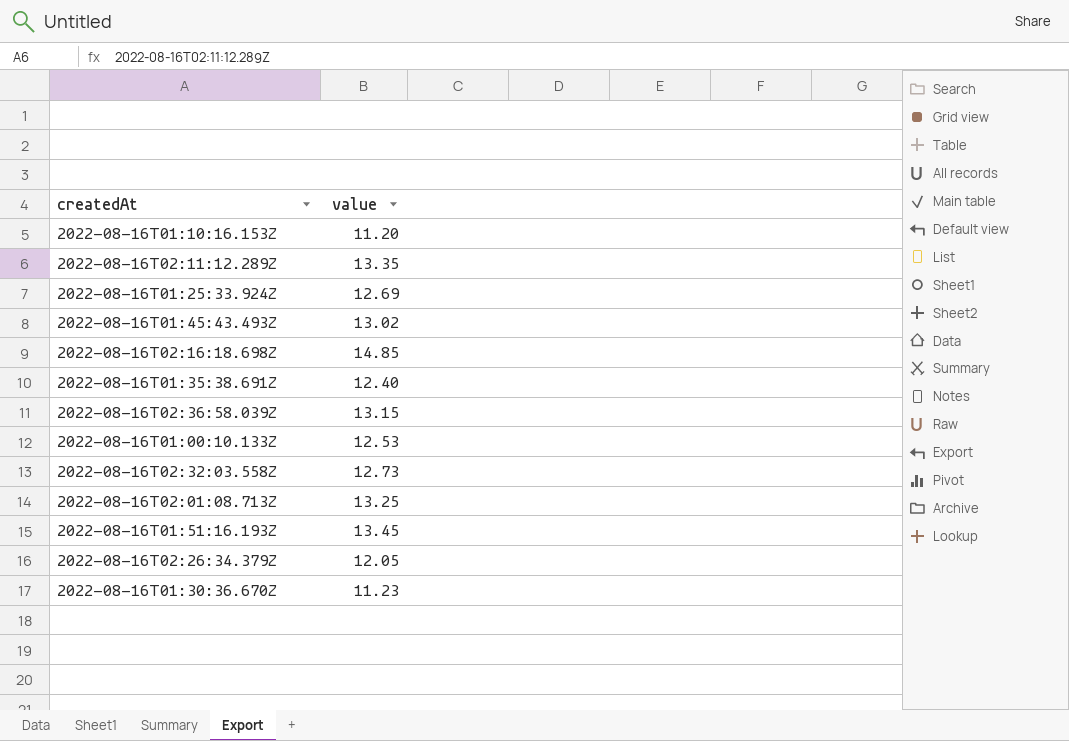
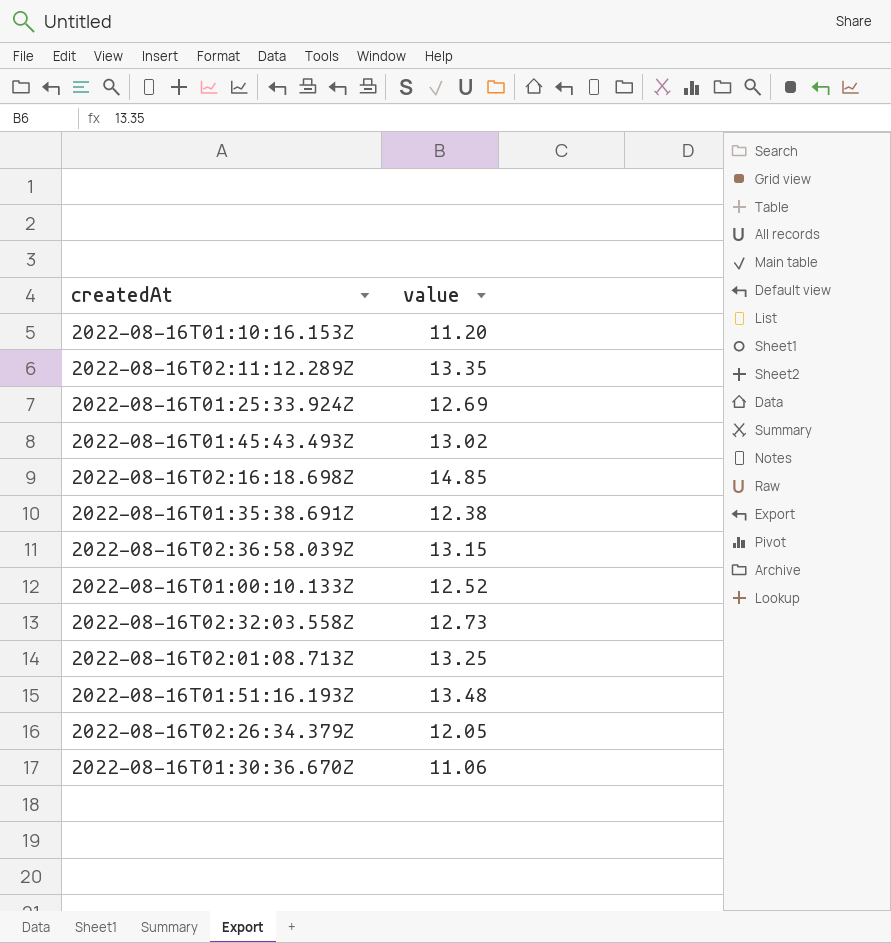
2022-08-16T01:35:38.691Z | value: 12.40 -> 12.38
2022-08-16T01:00:10.133Z | value: 12.53 -> 12.52
2022-08-16T01:51:16.193Z | value: 13.45 -> 13.48
2022-08-16T01:30:36.670Z | value: 11.23 -> 11.06

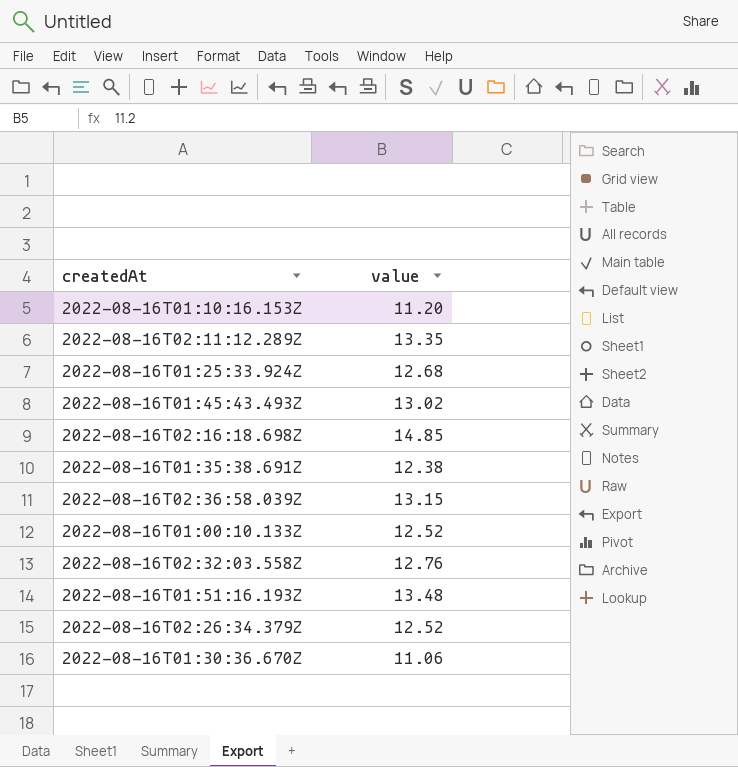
row 2022-08-16T02:01:08.713Z: 13.25 -> none
2022-08-16T01:25:33.924Z | value: 12.69 -> 12.68
2022-08-16T02:32:03.558Z | value: 12.73 -> 12.76
2022-08-16T02:26:34.379Z | value: 12.05 -> 12.52

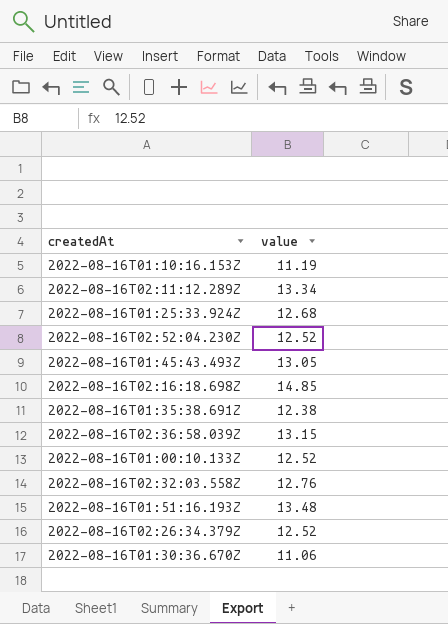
2022-08-16T01:10:16.153Z | value: 11.20 -> 11.19
2022-08-16T02:11:12.289Z | value: 13.35 -> 13.34
row 2022-08-16T02:52:04.230Z: none -> 12.52
2022-08-16T01:45:43.493Z | value: 13.02 -> 13.05

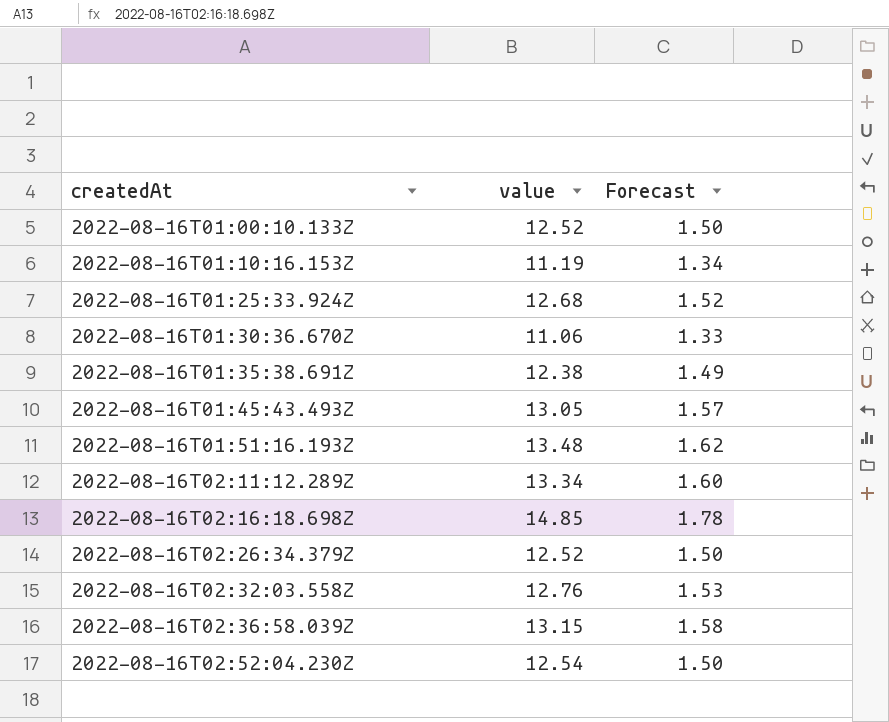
row order: none -> createdAt ascending
column Forecast | formula: none -> [value] * 0.12
2022-08-16T02:52:04.230Z | value: 12.52 -> 12.54

